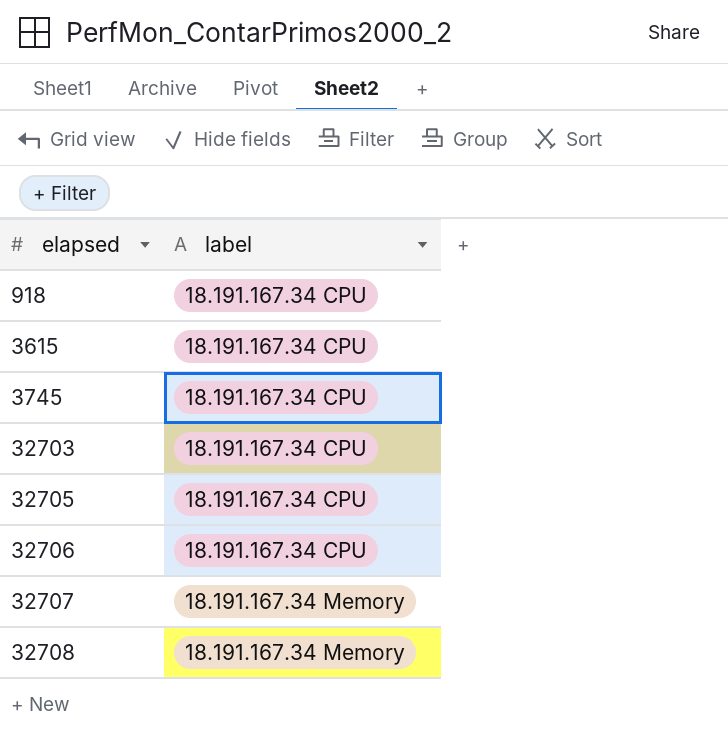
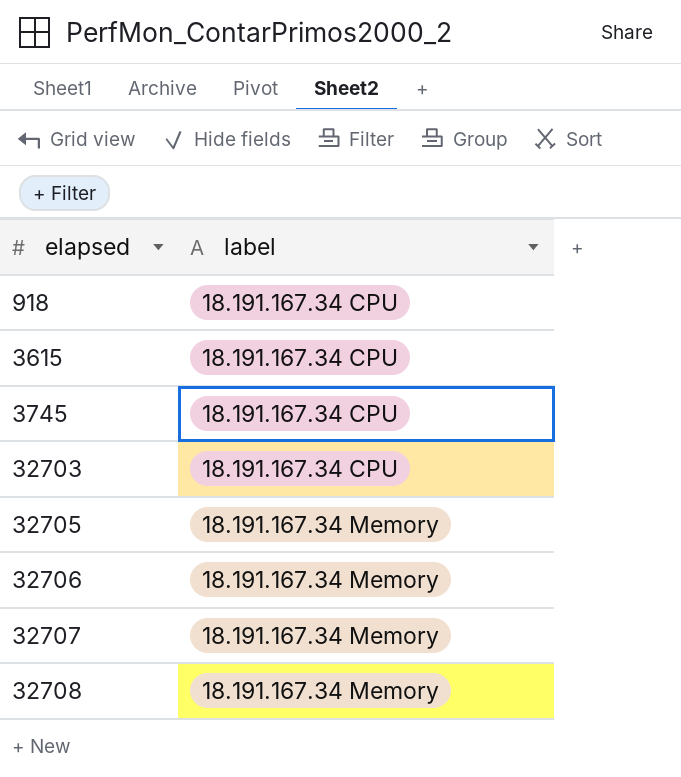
32705 | label: 18.191.167.34 CPU -> 18.191.167.34 Memory
32706 | label: 18.191.167.34 CPU -> 18.191.167.34 Memory

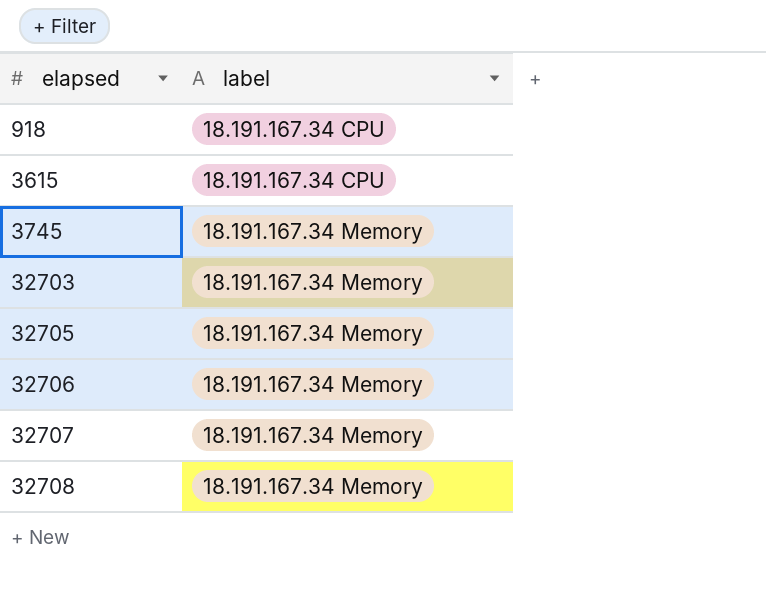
3745 | label: 18.191.167.34 CPU -> 18.191.167.34 Memory
32703 | label: 18.191.167.34 CPU -> 18.191.167.34 Memory

